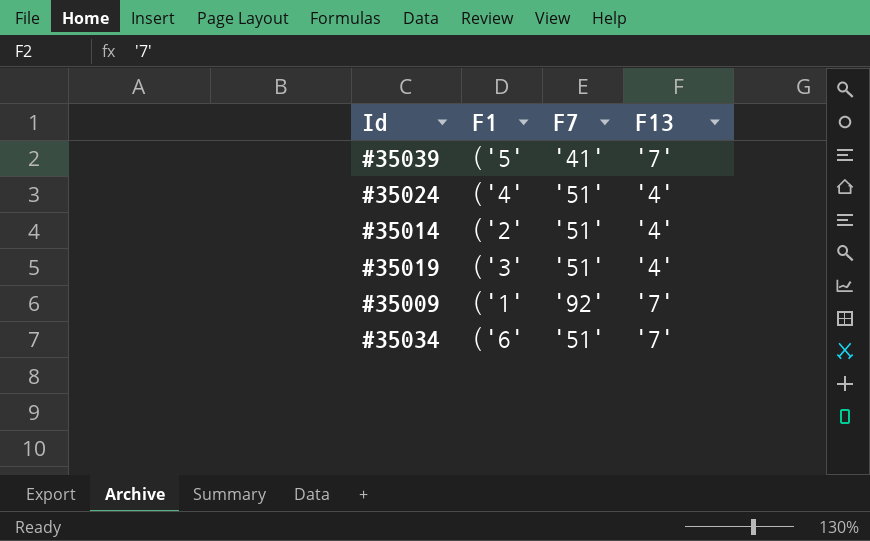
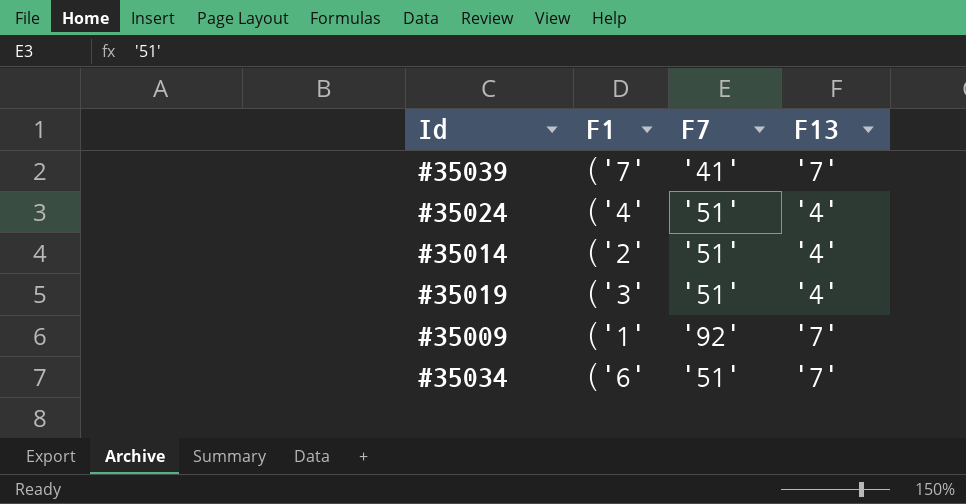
#35039 | F1: ('5' -> ('7'

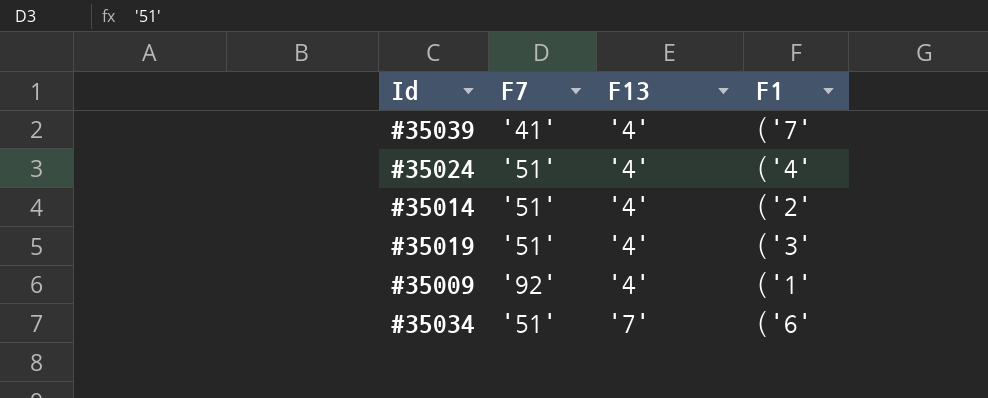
column F1 | position: 2 -> 4
#35039 | F13: '7' -> '4'
#35009 | F13: '7' -> '4'

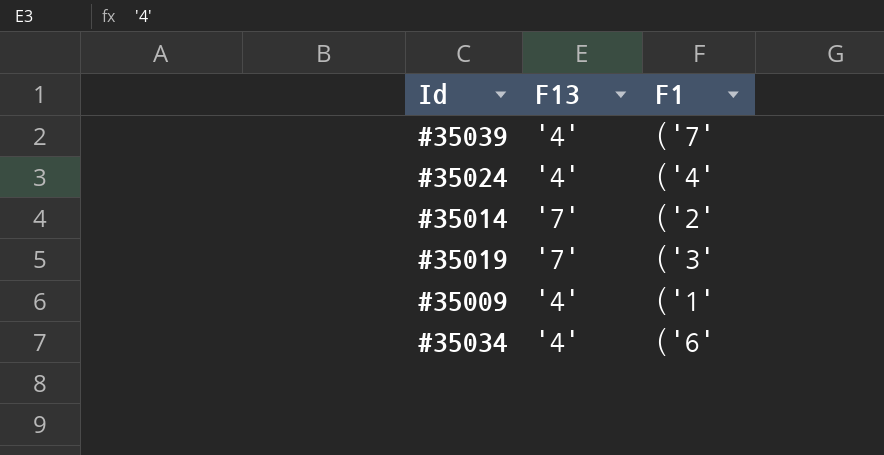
column F7 | position: 2 -> none
#35014 | F13: '4' -> '7'
#35019 | F13: '4' -> '7'
#35034 | F13: '7' -> '4'

